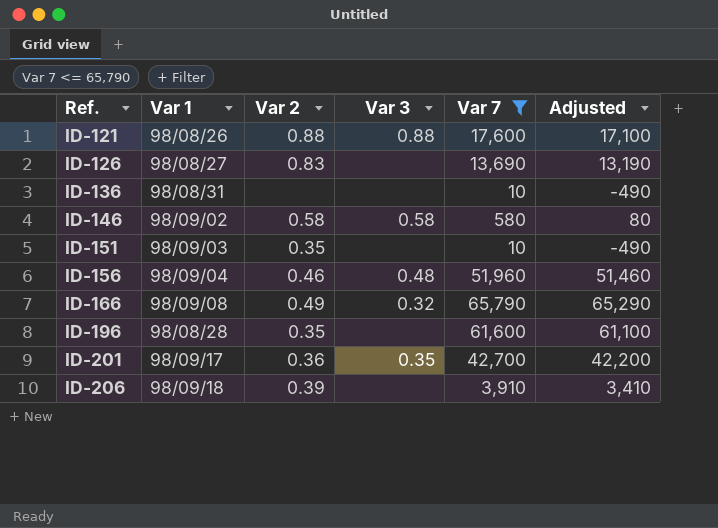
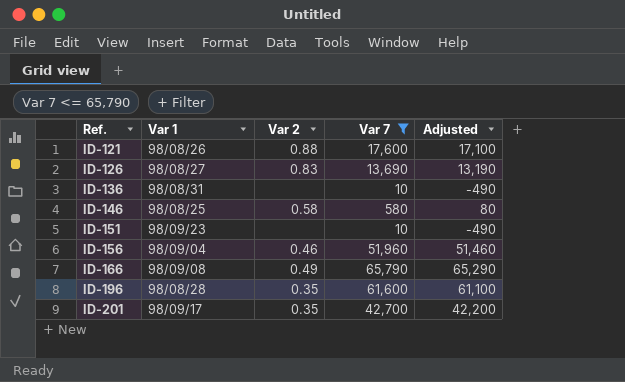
column Var 3 | position: 4 -> none
row ID-206: 98/09/18 | 0.39 | none | 3,910 | 3,410 -> none
ID-146 | Var 1: 98/09/02 -> 98/08/25
ID-151 | Var 1: 98/09/03 -> 98/09/23
ID-151 | Var 2: 0.35 -> none
ID-201 | Var 2: 0.36 -> 0.35

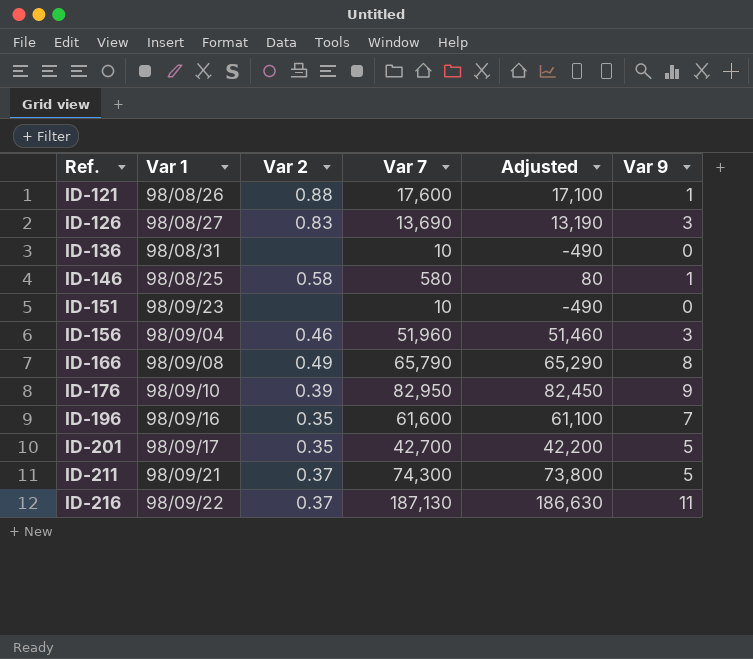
filter: Var 7 <= 65,790 -> none
column Var 9 | position: none -> 6
ID-196 | Var 1: 98/08/28 -> 98/09/16

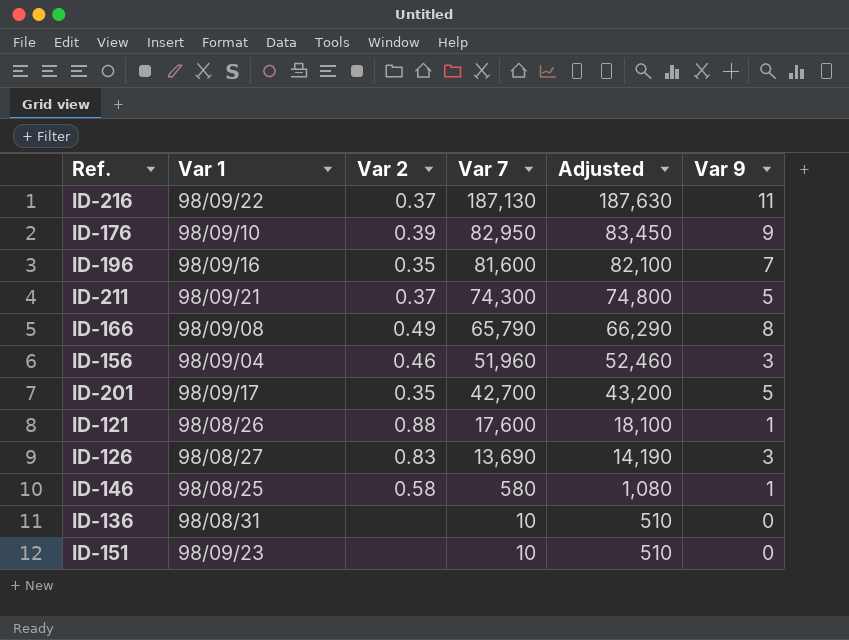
row order: Ref. ascending -> Var 7 descending
column Adjusted | formula: [Var 7] - 500 -> [Var 7] + 500
ID-196 | Var 7: 61,600 -> 81,600

